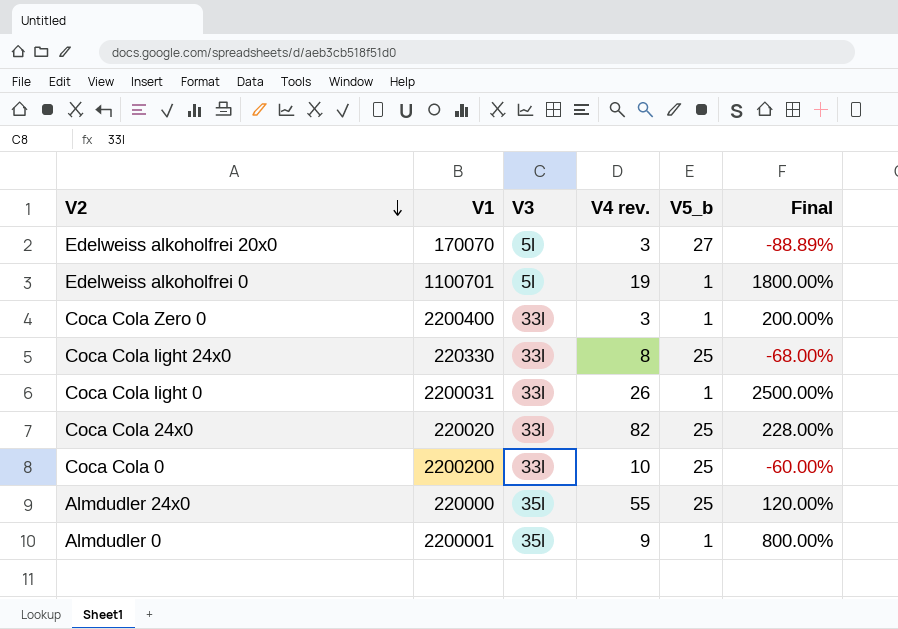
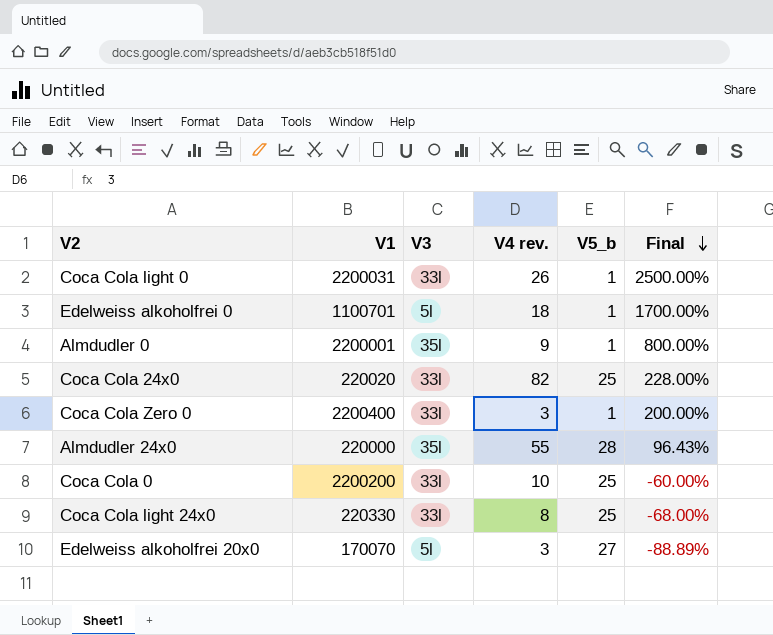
row order: V2 descending -> Final descending
Edelweiss alkoholfrei 0 | V4 rev.: 19 -> 18
Edelweiss alkoholfrei 0 | Final: 1800.00% -> 1700.00%
Almdudler 24x0 | V5_b: 25 -> 28
Almdudler 24x0 | Final: 120.00% -> 96.43%

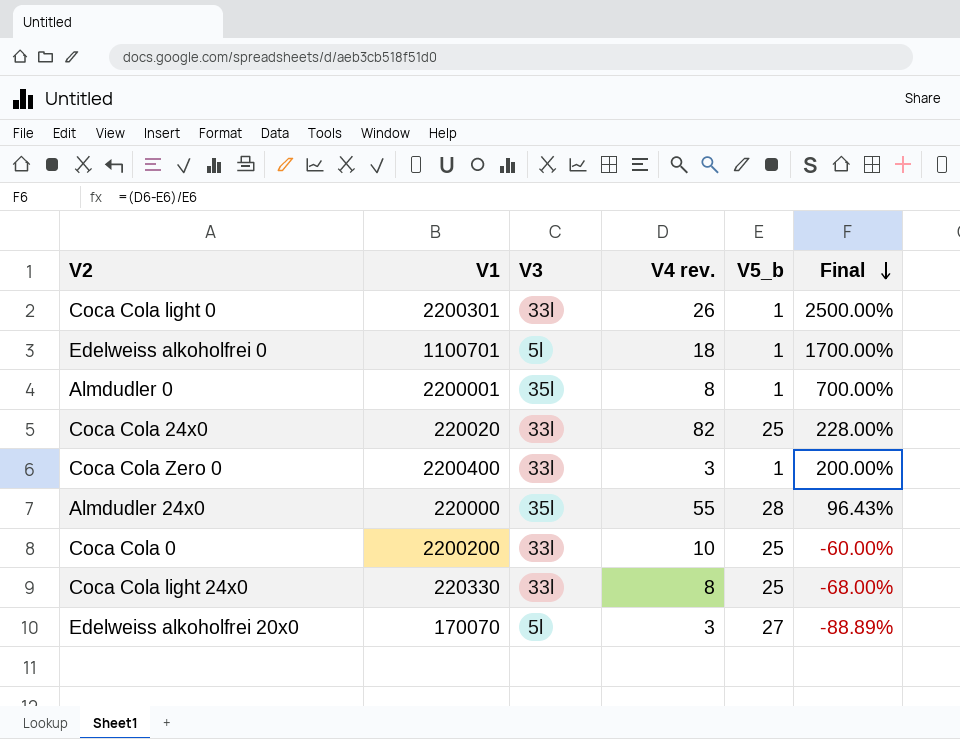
Coca Cola light 0 | V1: 2200031 -> 2200301
Almdudler 0 | V4 rev.: 9 -> 8
Almdudler 0 | Final: 800.00% -> 700.00%

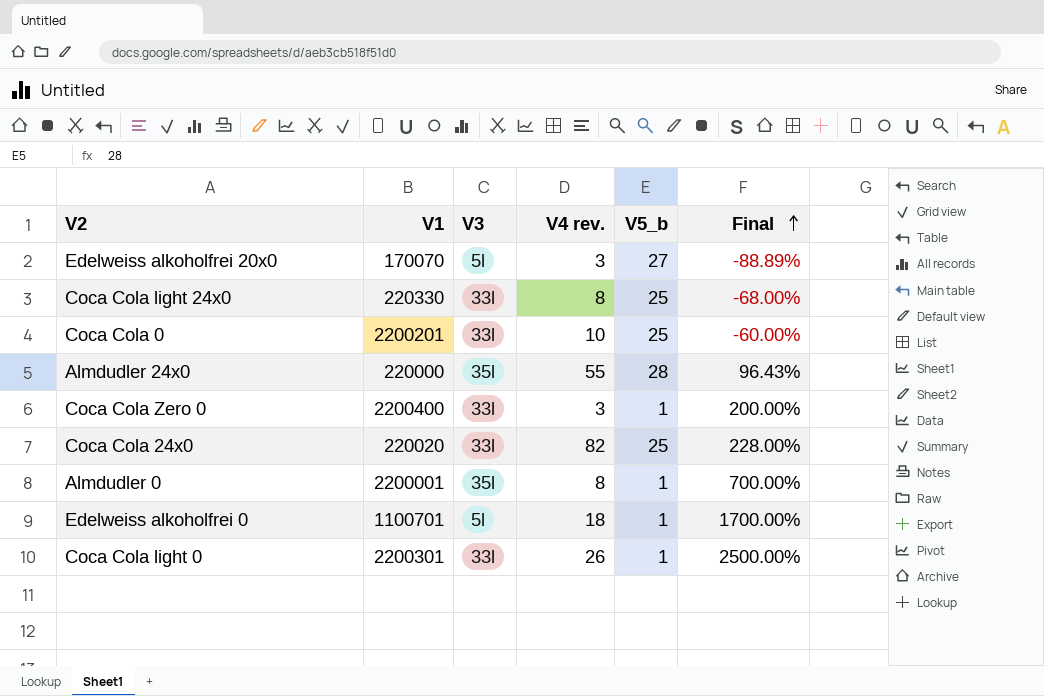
row order: Final descending -> Final ascending
Coca Cola 0 | V1: 2200200 -> 2200201

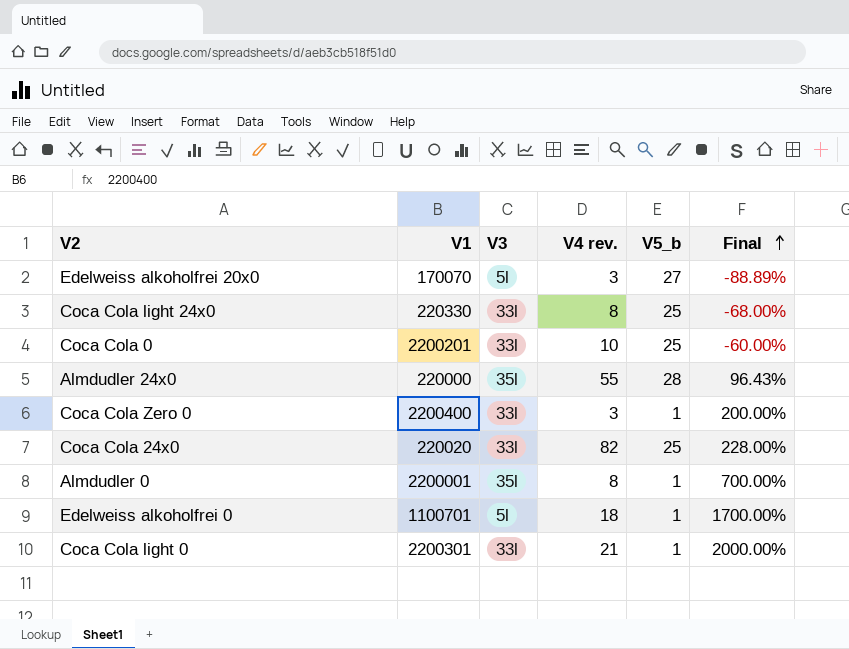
Coca Cola light 0 | V4 rev.: 26 -> 21
Coca Cola light 0 | Final: 2500.00% -> 2000.00%

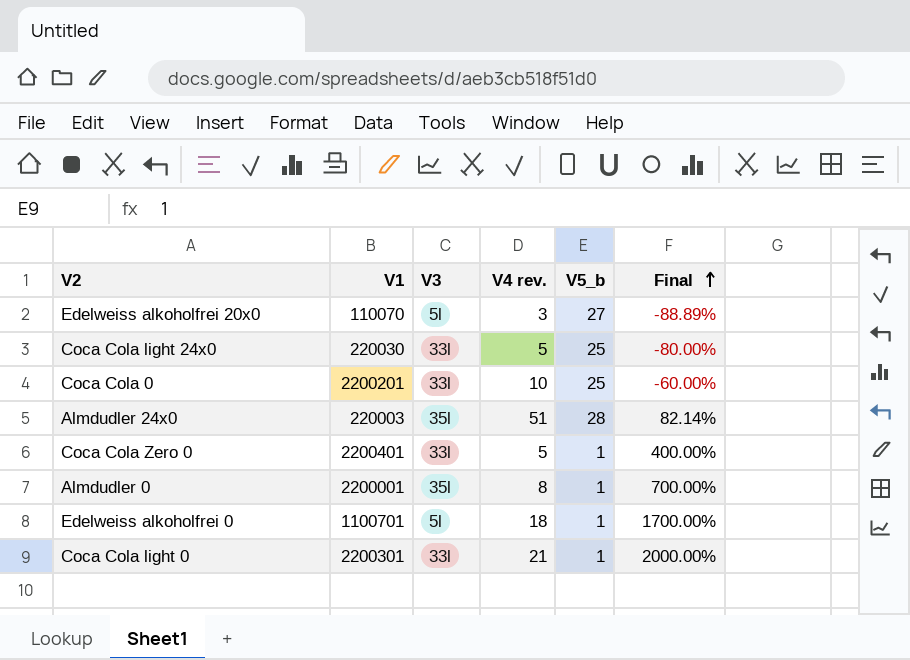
row Coca Cola 24x0: 220020 | 33l | 82 | 25 | 228.00% -> none
Edelweiss alkoholfrei 20x0 | V1: 170070 -> 110070
Coca Cola light 24x0 | V1: 220330 -> 220030
Coca Cola light 24x0 | V4 rev.: 8 -> 5
Coca Cola light 24x0 | Final: -68.00% -> -80.00%
Almdudler 24x0 | V1: 220000 -> 220003
Almdudler 24x0 | V4 rev.: 55 -> 51
Almdudler 24x0 | Final: 96.43% -> 82.14%
Coca Cola Zero 0 | V1: 2200400 -> 2200401
Coca Cola Zero 0 | V4 rev.: 3 -> 5
Coca Cola Zero 0 | Final: 200.00% -> 400.00%

